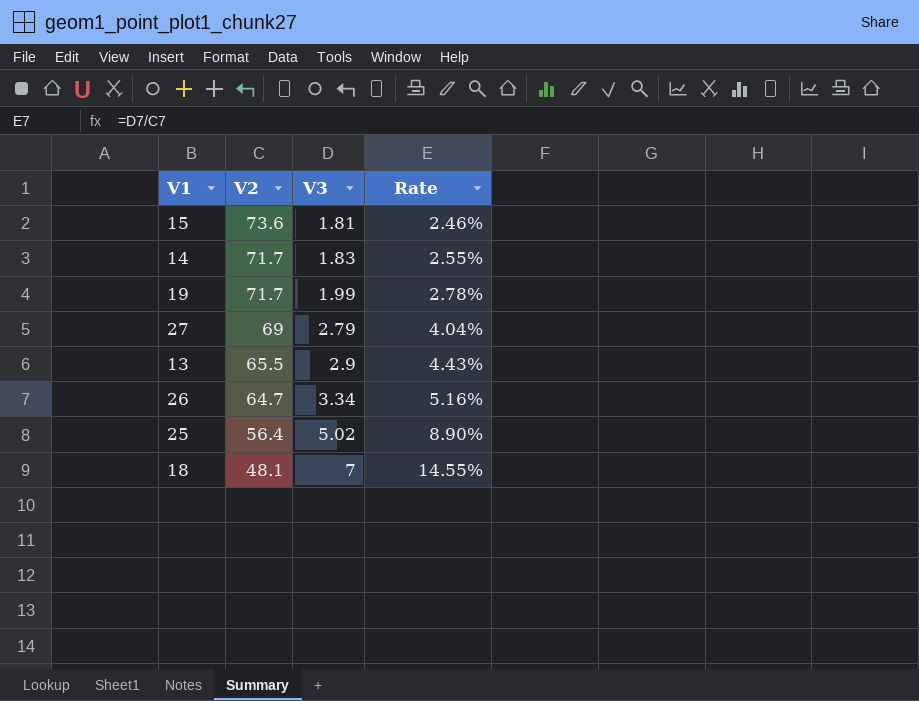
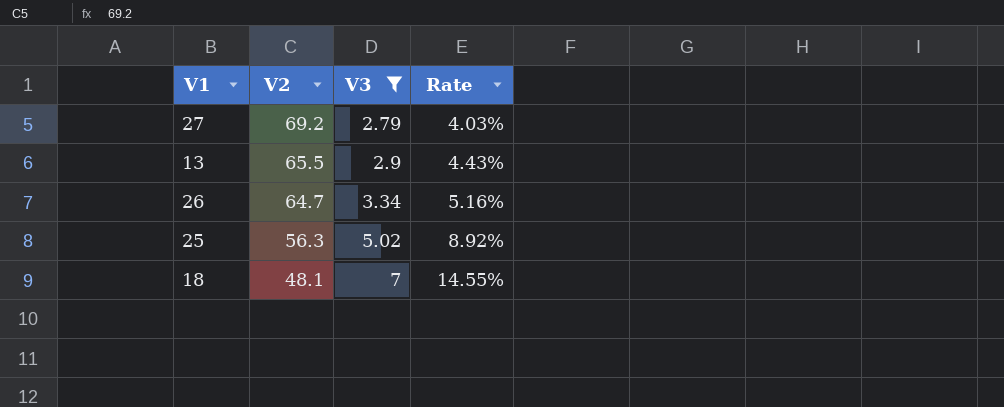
filter: none -> V3 >= 2.79
27 | V2: 69 -> 69.2
27 | Rate: 4.04% -> 4.03%
25 | V2: 56.4 -> 56.3
25 | Rate: 8.90% -> 8.92%

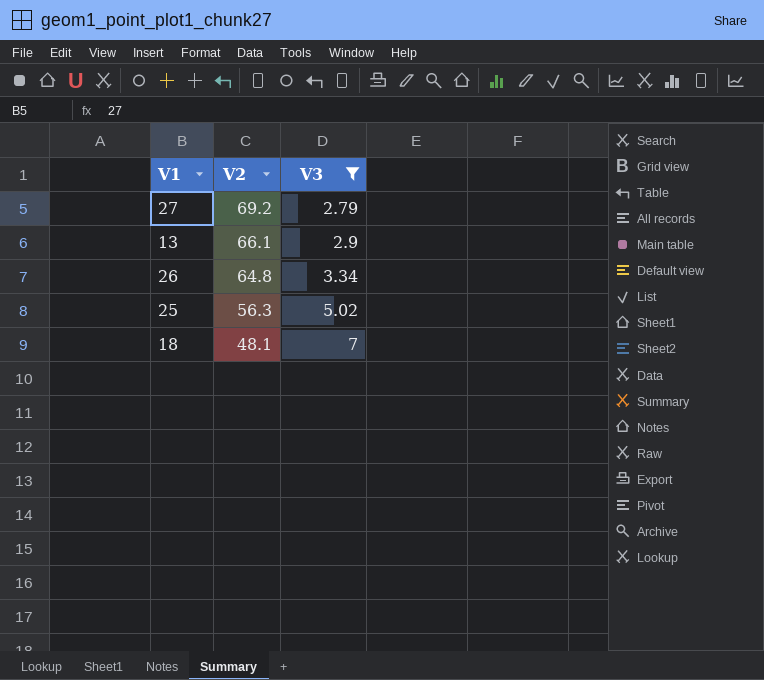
column Rate | formula: [V3] / [V2] -> none
13 | V2: 65.5 -> 66.1
26 | V2: 64.7 -> 64.8

